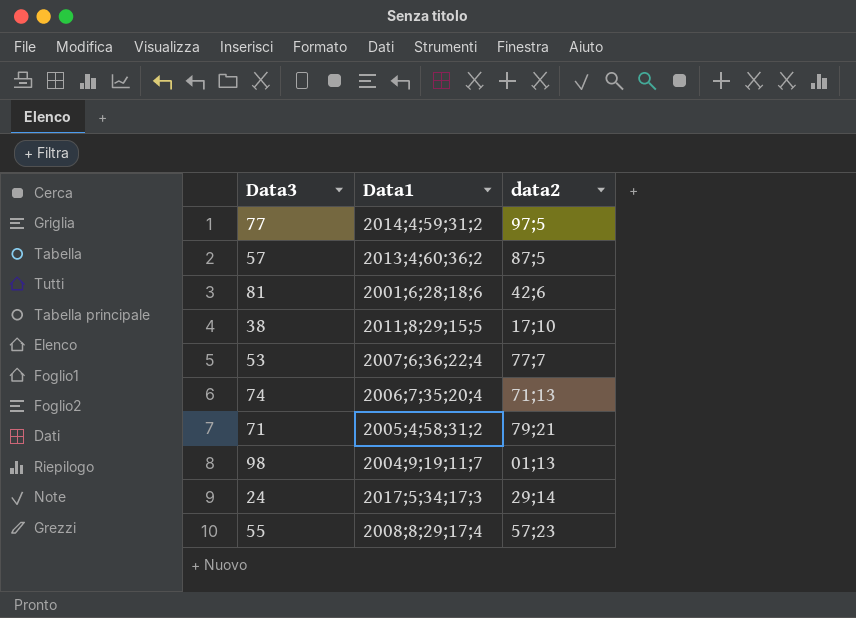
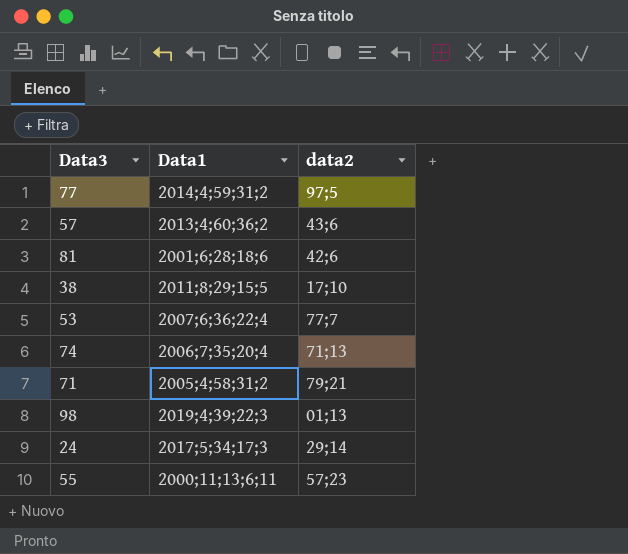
57 | data2: 87;5 -> 43;6
98 | Data1: 2004;9;19;11;7 -> 2019;4;39;22;3
55 | Data1: 2008;8;29;17;4 -> 2000;11;13;6;11

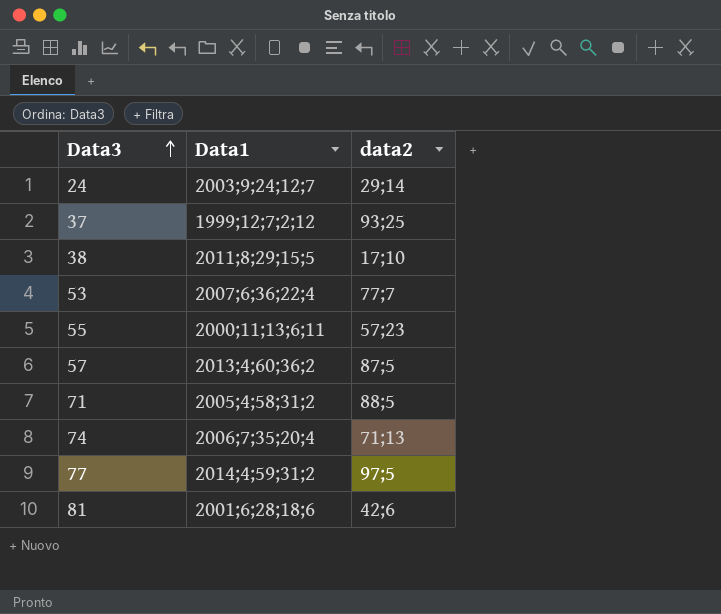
row order: none -> Data3 ascending
row 98: 2019;4;39;22;3 | 01;13 -> none
24 | Data1: 2017;5;34;17;3 -> 2003;9;24;12;7
row 37: none -> 1999;12;7;2;12 | 93;25
57 | data2: 43;6 -> 87;5
71 | data2: 79;21 -> 88;5

